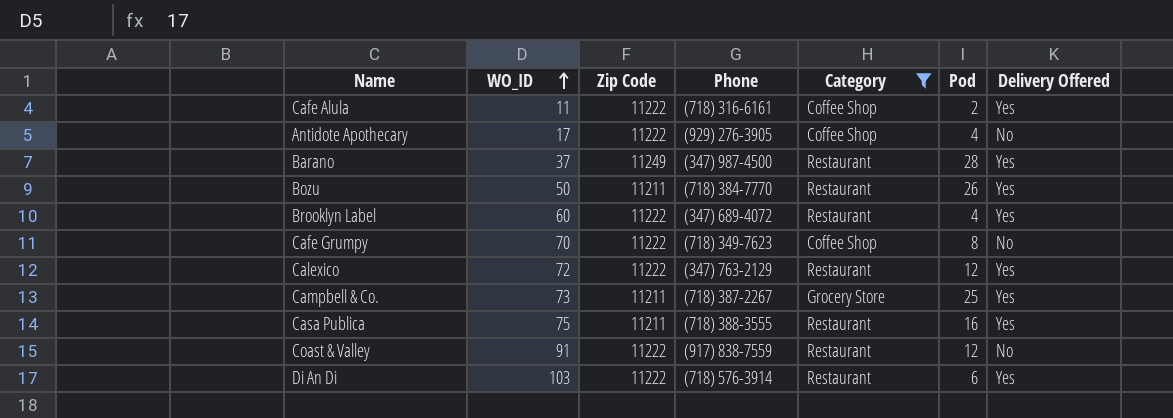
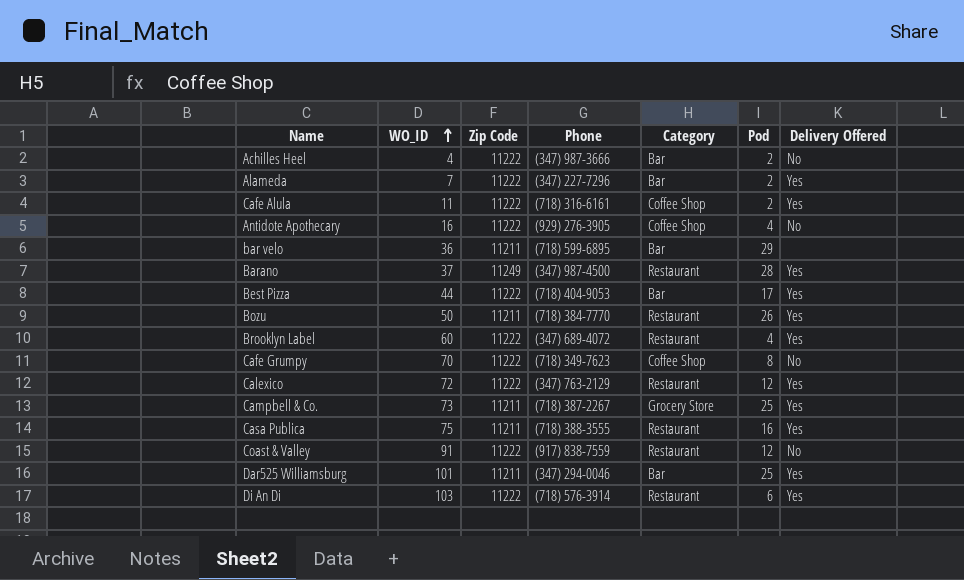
filter: Category != Bar -> none
Antidote Apothecary | WO_ID: 17 -> 16

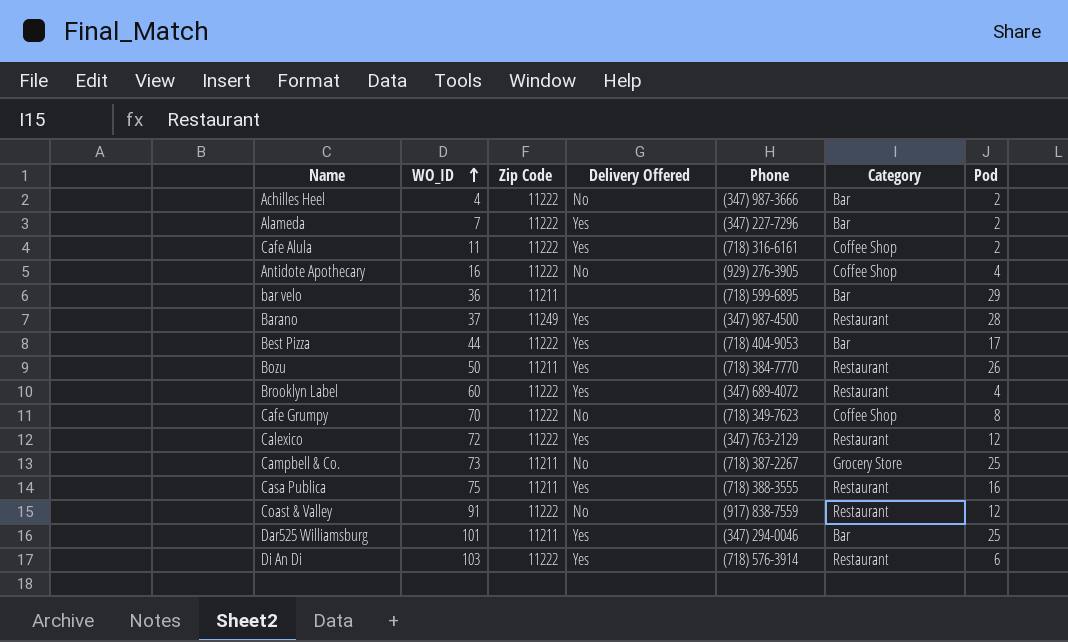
column Delivery Offered | position: 7 -> 4
Campbell & Co. | Delivery Offered: Yes -> No

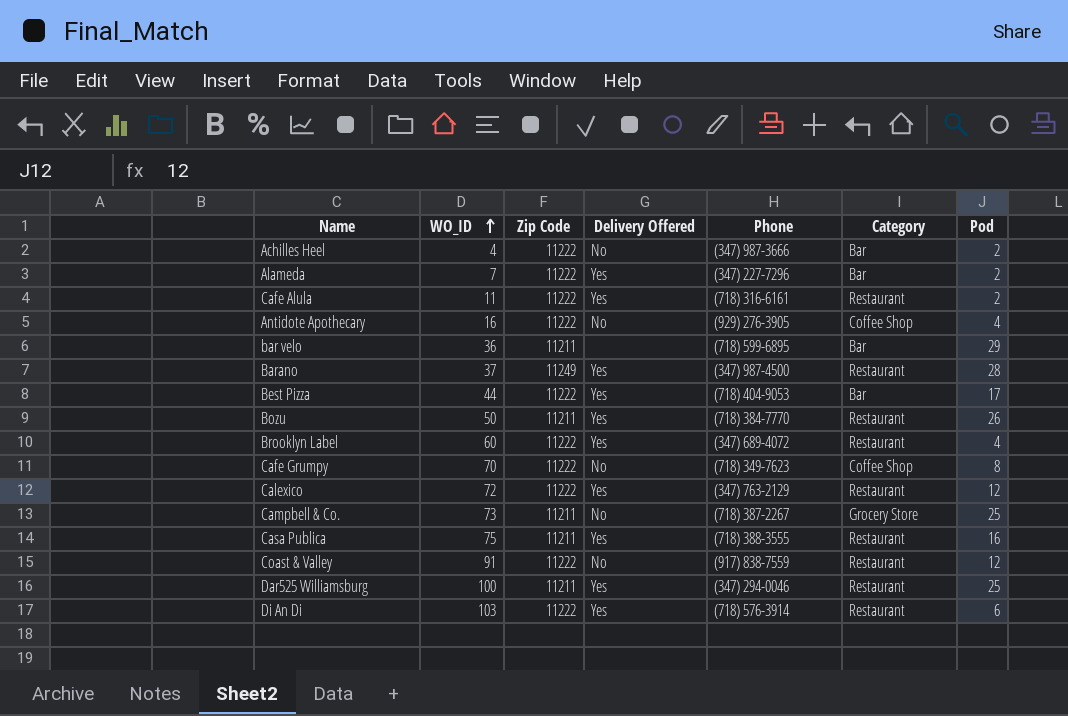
Cafe Alula | Category: Coffee Shop -> Restaurant
Dar525 Williamsburg | WO_ID: 101 -> 100
Dar525 Williamsburg | Category: Bar -> Restaurant

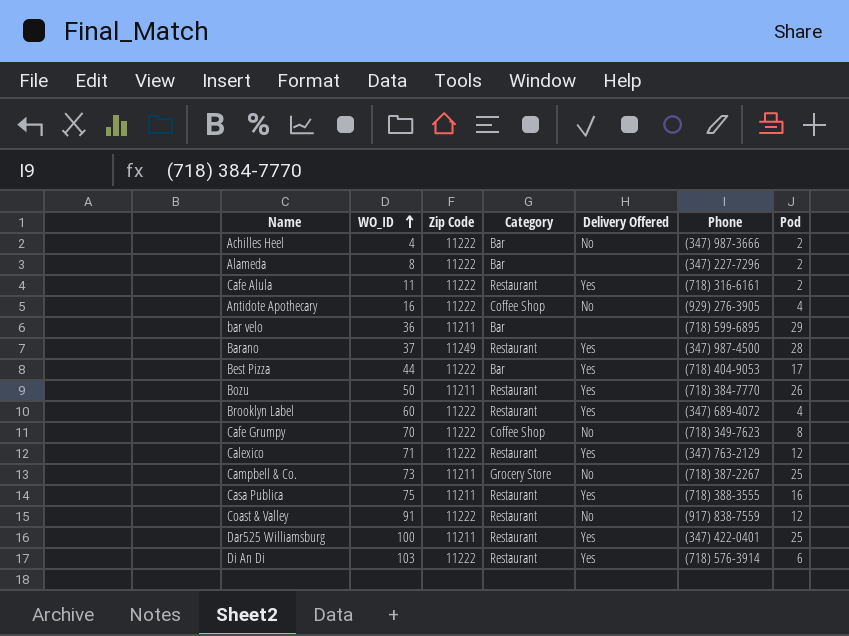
column Category | position: 6 -> 4
Alameda | WO_ID: 7 -> 8
Alameda | Delivery Offered: Yes -> none
Calexico | WO_ID: 72 -> 71
Dar525 Williamsburg | Phone: (347) 294-0046 -> (347) 422-0401

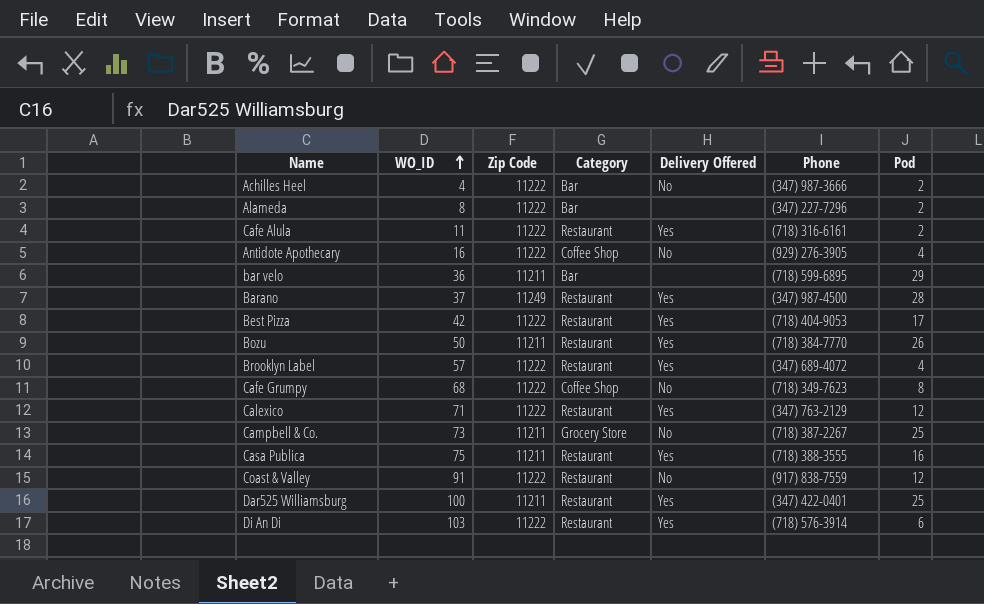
Best Pizza | WO_ID: 44 -> 42
Best Pizza | Category: Bar -> Restaurant
Brooklyn Label | WO_ID: 60 -> 57
Cafe Grumpy | WO_ID: 70 -> 68

